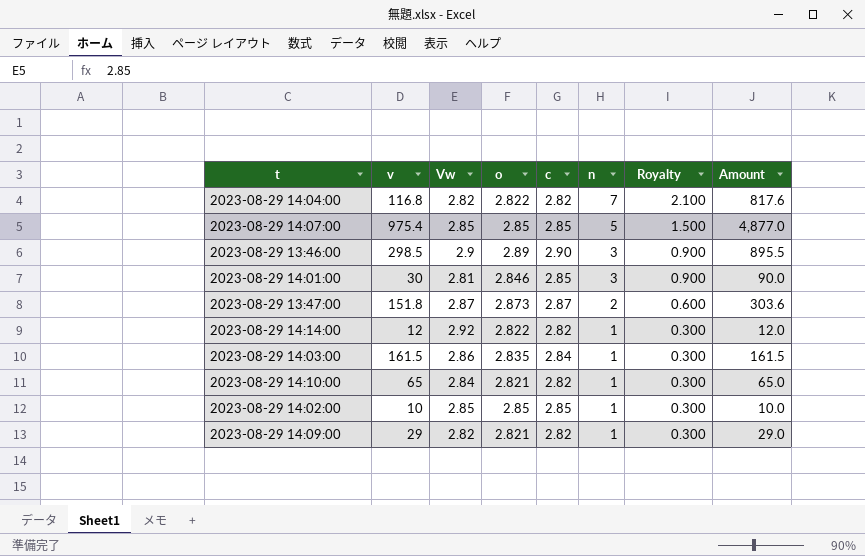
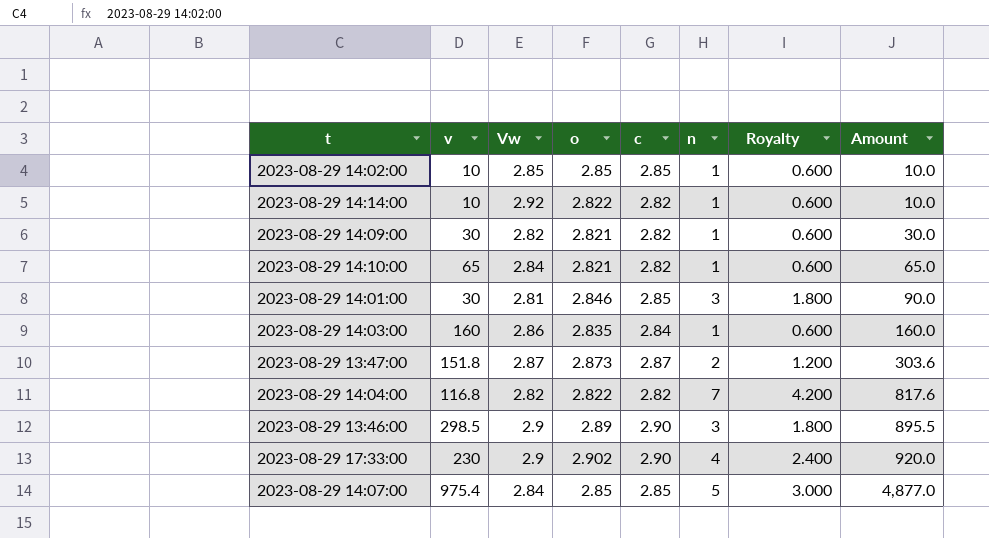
row order: n descending -> Amount ascending
column Royalty | formula: [n] * 0.3 -> [n] * 0.6
2023-08-29 14:14:00 | v: 12 -> 10
2023-08-29 14:14:00 | Amount: 12.0 -> 10.0
2023-08-29 14:09:00 | v: 29 -> 30
2023-08-29 14:09:00 | Amount: 29.0 -> 30.0
2023-08-29 14:03:00 | v: 161.5 -> 160
2023-08-29 14:03:00 | Amount: 161.5 -> 160.0
row 2023-08-29 17:33:00: none -> 230 | 2.9 | 2.902 | 2.90 | 4 | 2.400 | 920.0
2023-08-29 14:07:00 | Vw: 2.85 -> 2.84

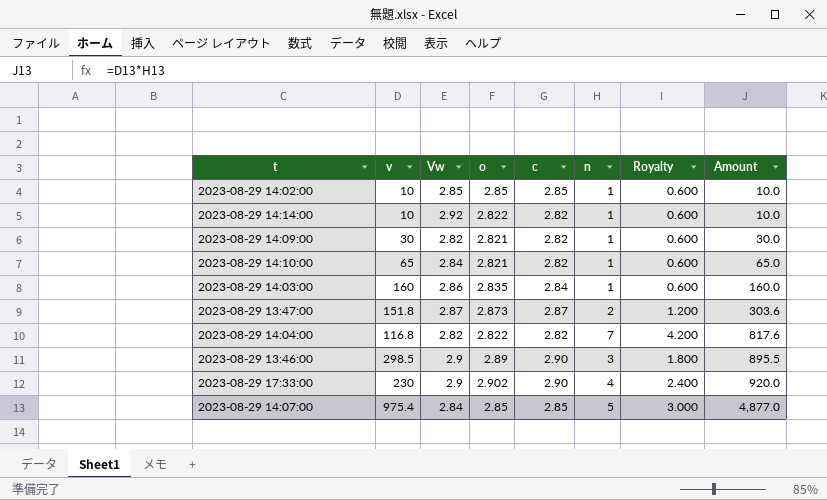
row 2023-08-29 14:01:00: 30 | 2.81 | 2.846 | 2.85 | 3 | 1.800 | 90.0 -> none

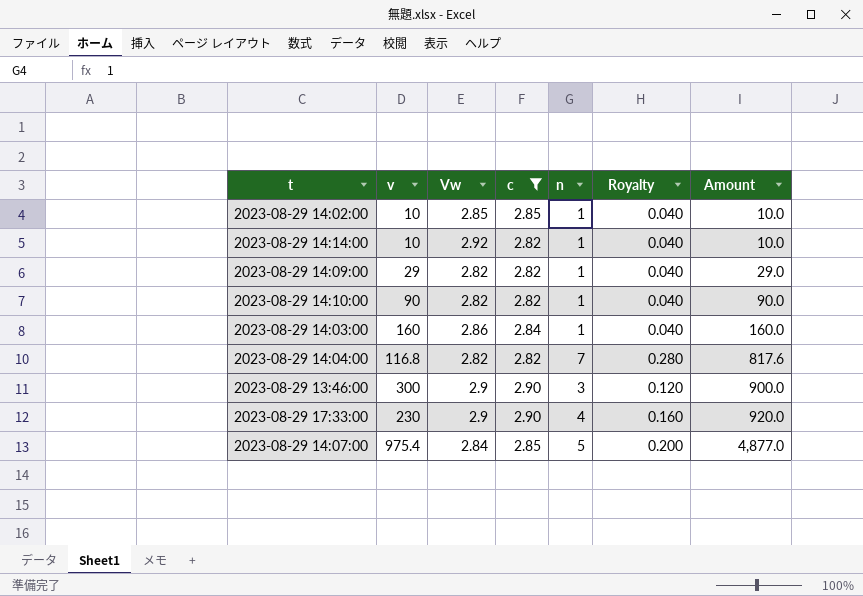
filter: none -> c != 2.87
column o | position: 4 -> none
column Royalty | formula: [n] * 0.6 -> [n] * 0.04
2023-08-29 14:09:00 | v: 30 -> 29
2023-08-29 14:09:00 | Amount: 30.0 -> 29.0
2023-08-29 14:10:00 | v: 65 -> 90
2023-08-29 14:10:00 | Vw: 2.84 -> 2.82
2023-08-29 14:10:00 | Amount: 65.0 -> 90.0
2023-08-29 13:46:00 | v: 298.5 -> 300
2023-08-29 13:46:00 | Amount: 895.5 -> 900.0

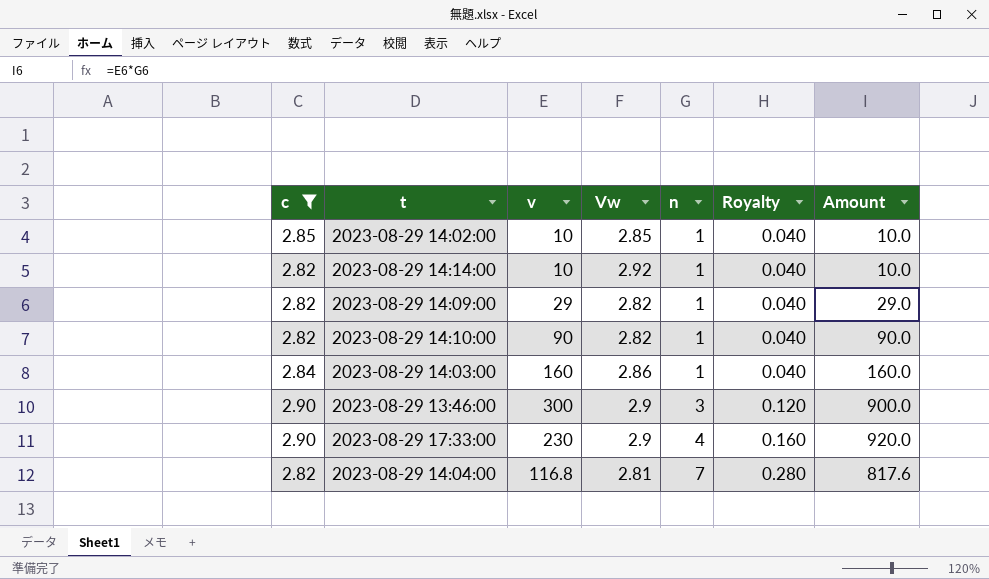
row order: Amount ascending -> n ascending
column c | position: 4 -> 1
row 2023-08-29 14:07:00: 975.4 | 2.84 | 2.85 | 5 | 0.200 | 4,877.0 -> none
2023-08-29 14:04:00 | Vw: 2.82 -> 2.81

